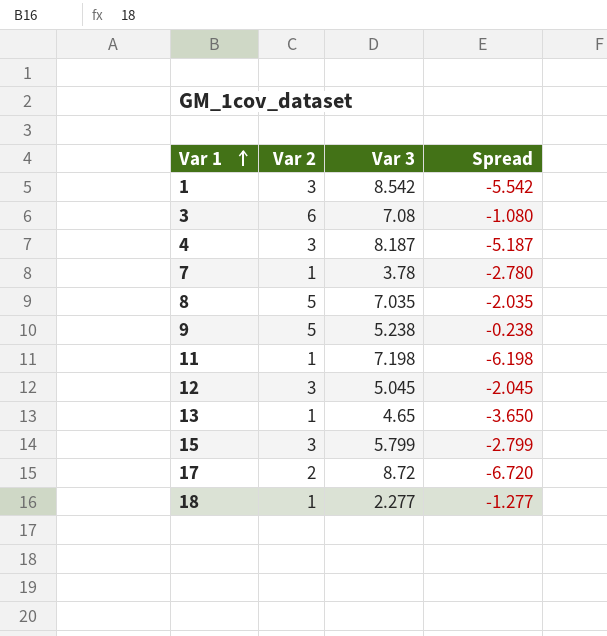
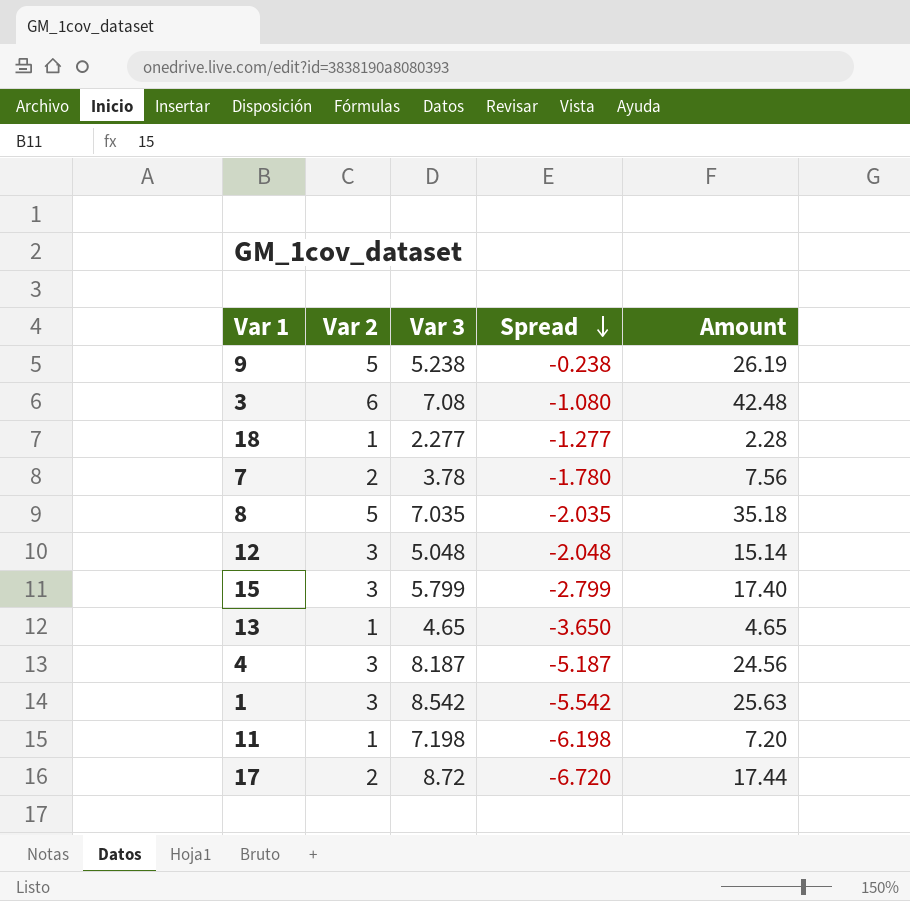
row order: Var 1 ascending -> Spread descending
column Amount | formula: none -> [Var 2] * [Var 3]
7 | Var 2: 1 -> 2
7 | Spread: -2.780 -> -1.780
12 | Var 3: 5.045 -> 5.048
12 | Spread: -2.045 -> -2.048

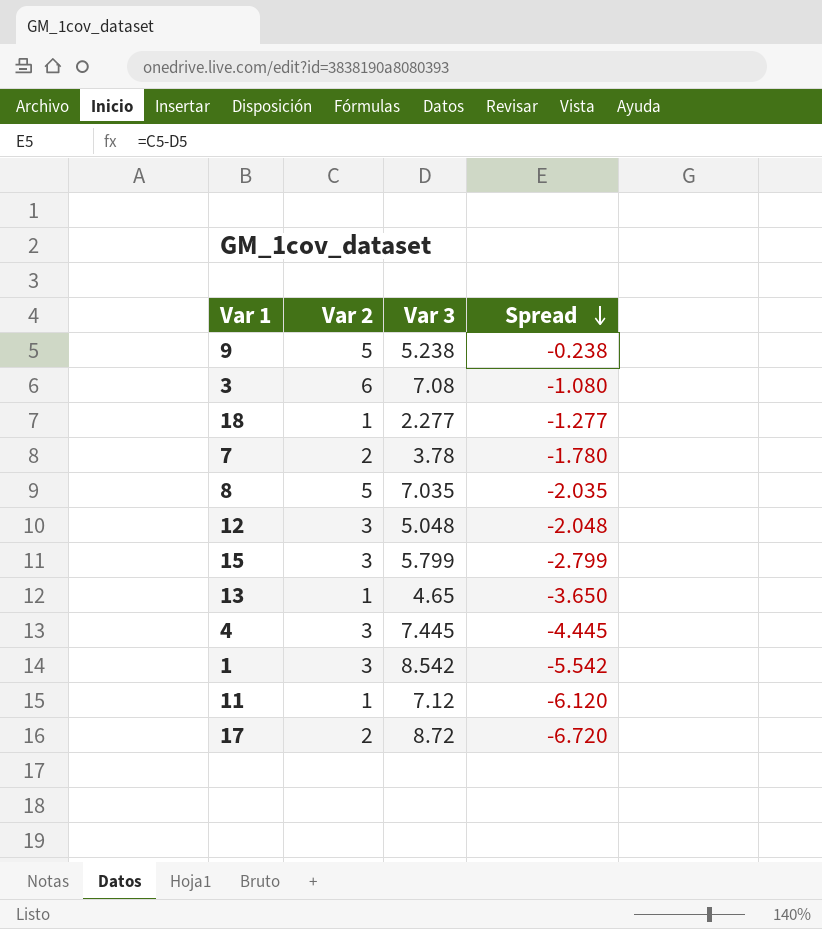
column Amount | formula: [Var 2] * [Var 3] -> none
4 | Var 3: 8.187 -> 7.445
4 | Spread: -5.187 -> -4.445
11 | Var 3: 7.198 -> 7.12
11 | Spread: -6.198 -> -6.120

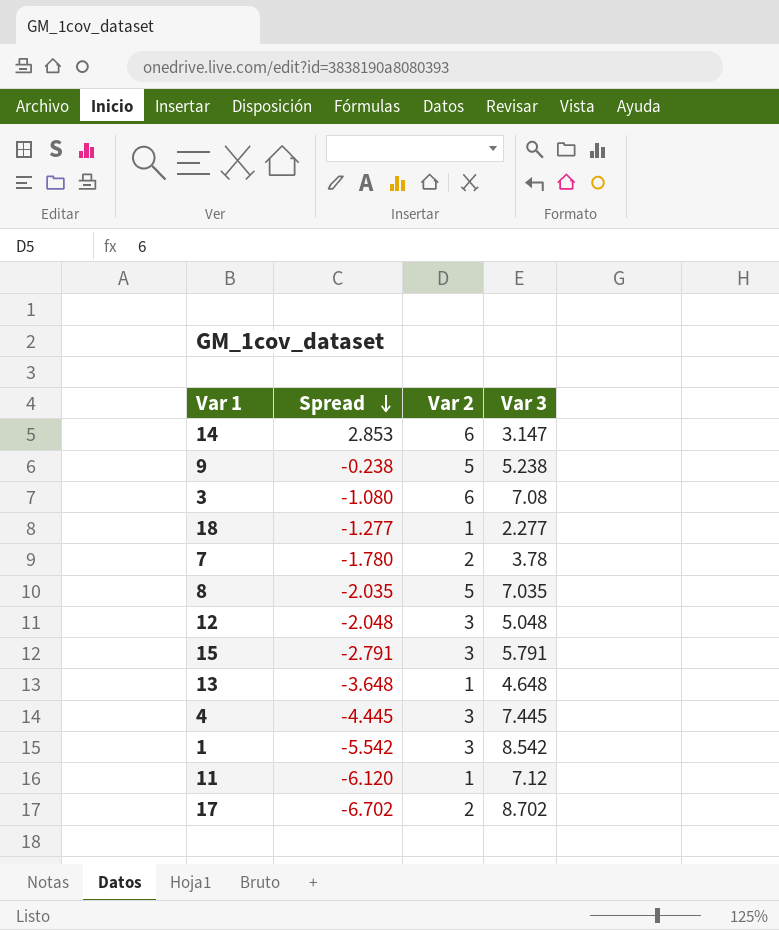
column Spread | position: 4 -> 2
row 14: none -> 2.853 | 6 | 3.147
15 | Spread: -2.799 -> -2.791
15 | Var 3: 5.799 -> 5.791
13 | Spread: -3.650 -> -3.648
13 | Var 3: 4.65 -> 4.648
17 | Spread: -6.720 -> -6.702
17 | Var 3: 8.72 -> 8.702

